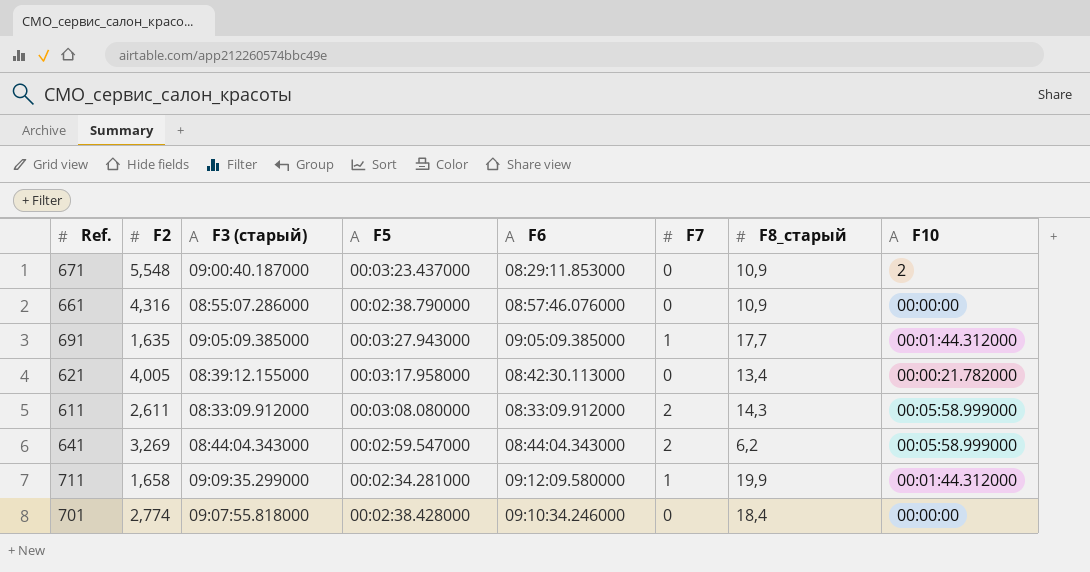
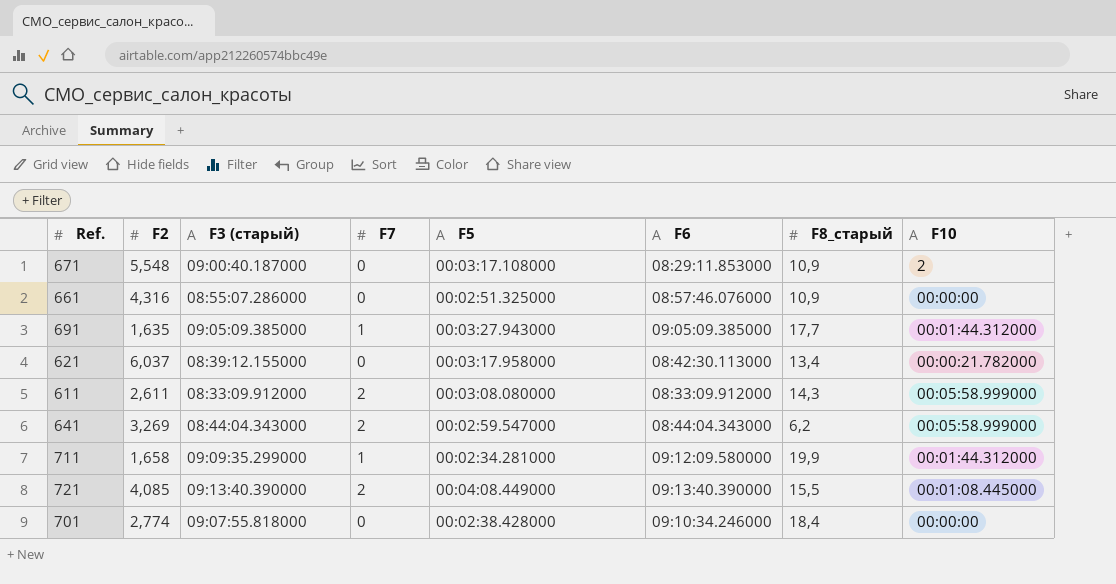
column F7 | position: 6 -> 4
671 | F5: 00:03:23.437000 -> 00:03:17.108000
661 | F5: 00:02:38.790000 -> 00:02:51.325000
621 | F2: 4,005 -> 6,037
row 721: none -> 4,085 | 09:13:40.390000 | 2 | 00:04:08.449000 | 09:13:40.390000 | 15,5 | 00:01:08.445000

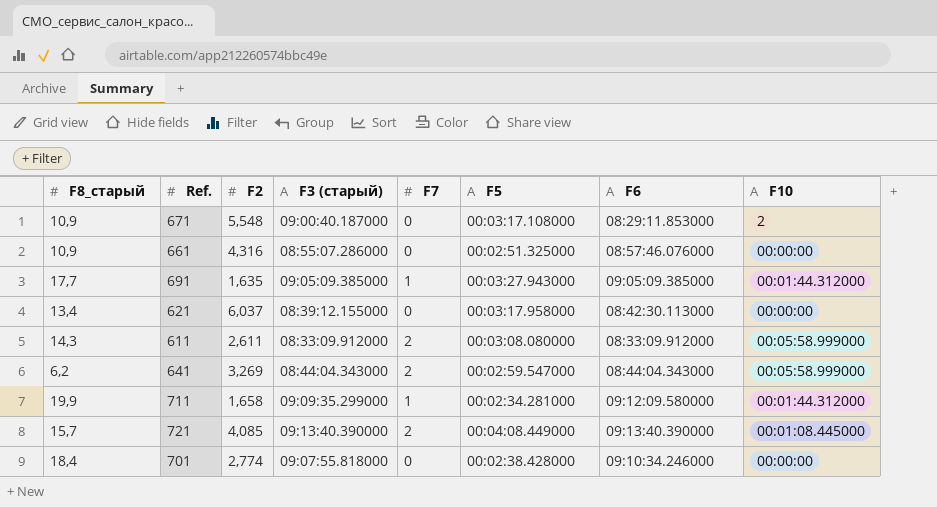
column F8_старый | position: 7 -> 1
621 | F10: 00:00:21.782000 -> 00:00:00
721 | F8_старый: 15,5 -> 15,7

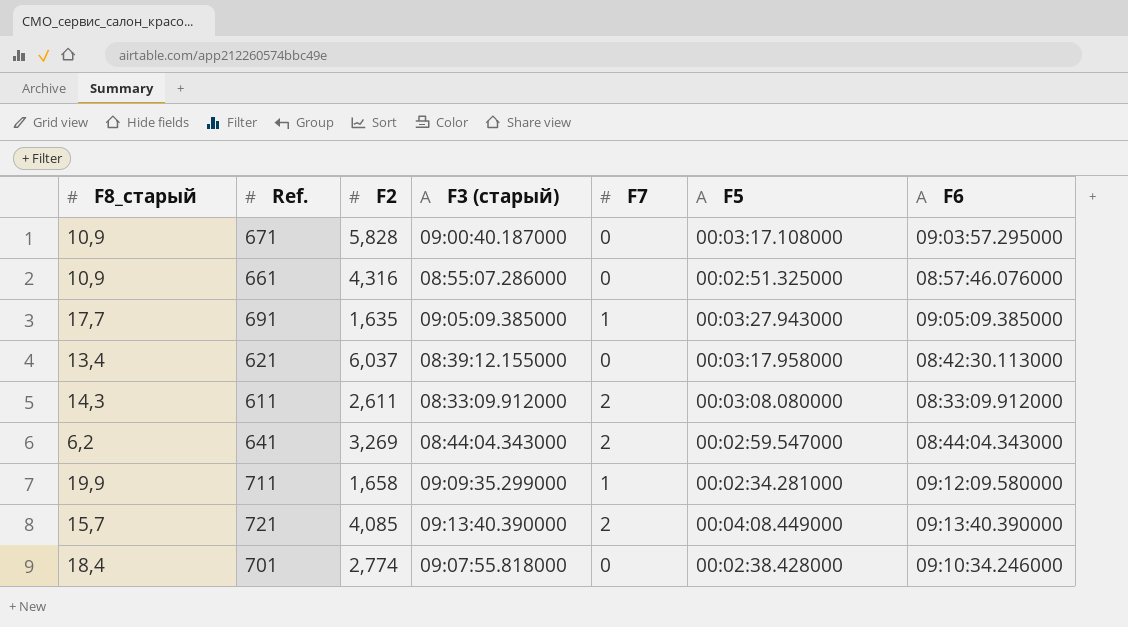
column F10 | position: 8 -> none
671 | F2: 5,548 -> 5,828
671 | F6: 08:29:11.853000 -> 09:03:57.295000

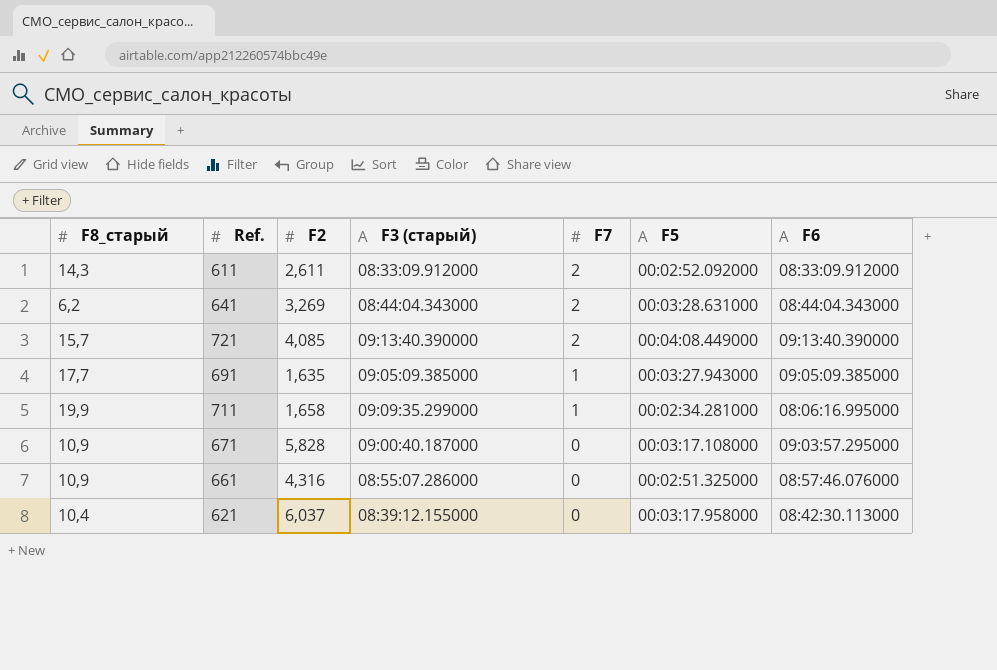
row order: none -> F7 descending
row 701: 18,4 | 2,774 | 09:07:55.818000 | 0 | 00:02:38.428000 | 09:10:34.246000 -> none
611 | F5: 00:03:08.080000 -> 00:02:52.092000
641 | F5: 00:02:59.547000 -> 00:03:28.631000
711 | F6: 09:12:09.580000 -> 08:06:16.995000
621 | F8_старый: 13,4 -> 10,4

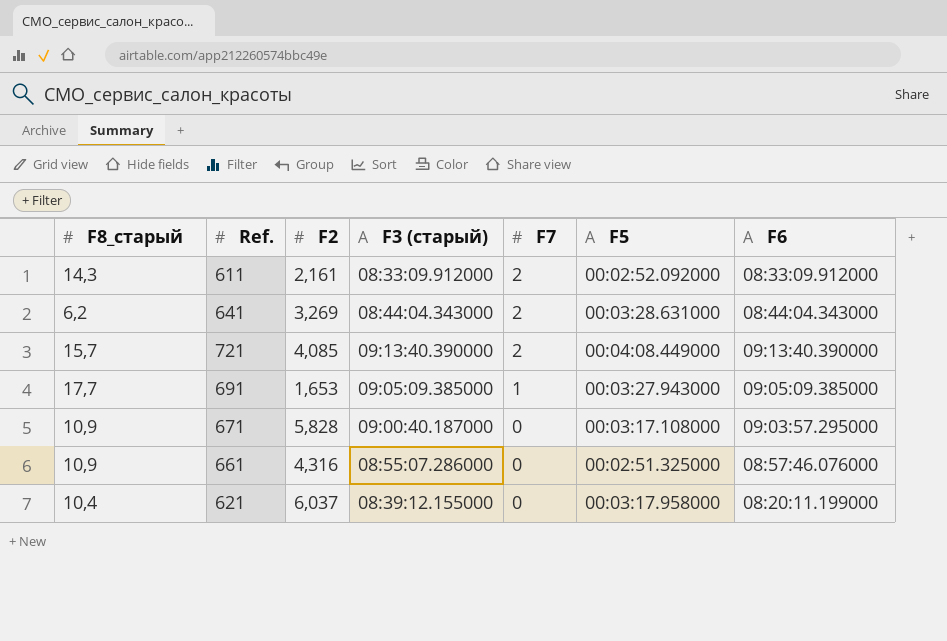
row 711: 19,9 | 1,658 | 09:09:35.299000 | 1 | 00:02:34.281000 | 08:06:16.995000 -> none
611 | F2: 2,611 -> 2,161
691 | F2: 1,635 -> 1,653
621 | F6: 08:42:30.113000 -> 08:20:11.199000

